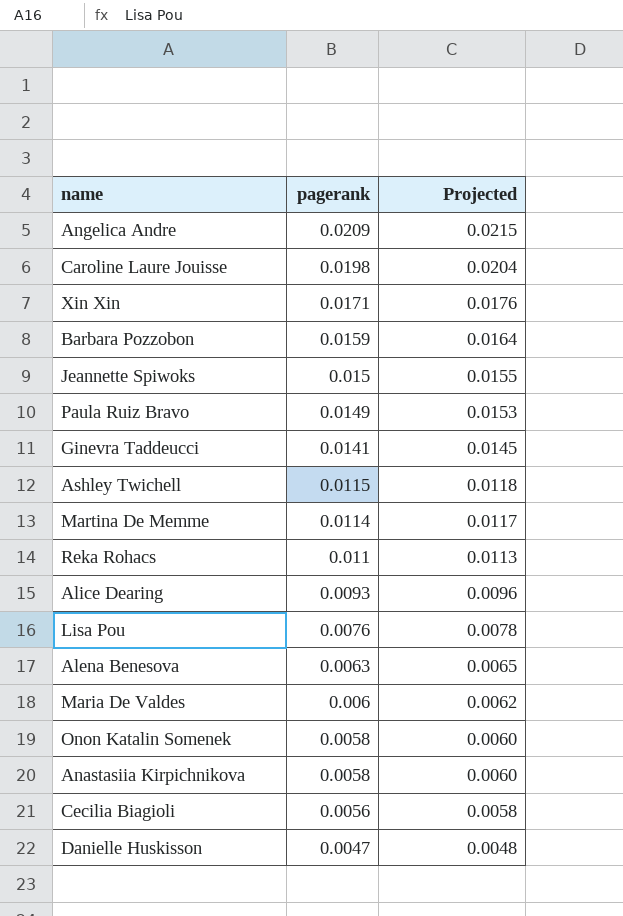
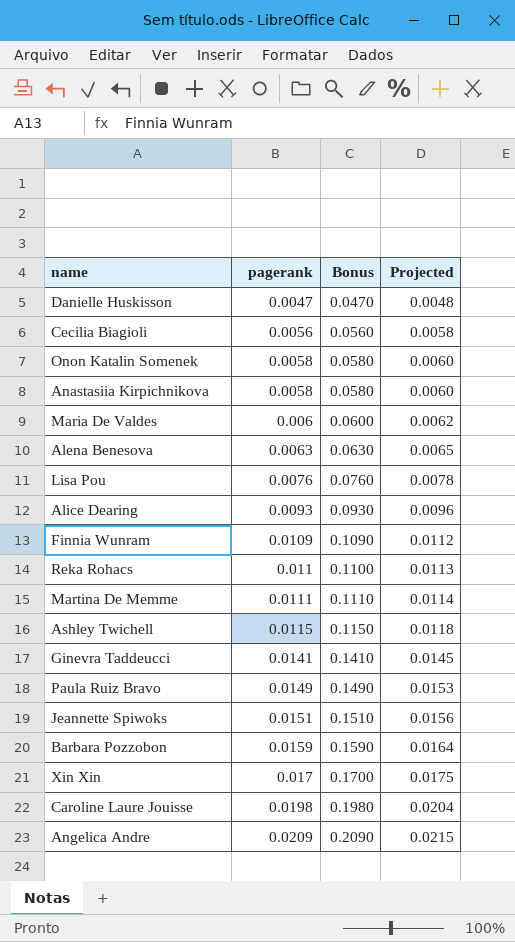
row order: pagerank descending -> pagerank ascending
column Bonus | formula: none -> [pagerank] * 10
row Finnia Wunram: none -> 0.0109 | 0.1090 | 0.0112
Martina De Memme | pagerank: 0.0114 -> 0.0111
Martina De Memme | Projected: 0.0117 -> 0.0114
Jeannette Spiwoks | pagerank: 0.015 -> 0.0151
Jeannette Spiwoks | Projected: 0.0155 -> 0.0156
Xin Xin | pagerank: 0.0171 -> 0.017
Xin Xin | Projected: 0.0176 -> 0.0175

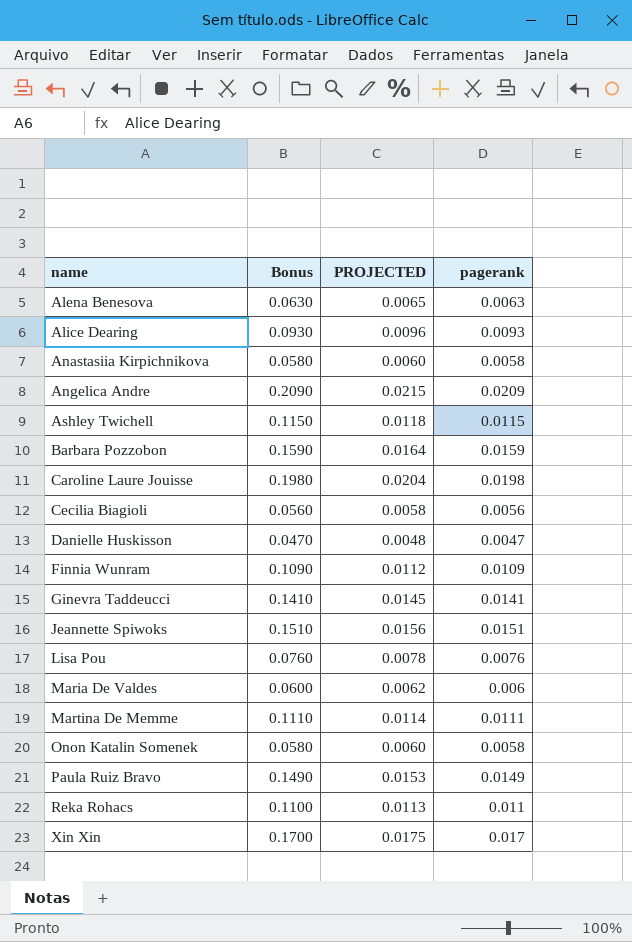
row order: pagerank ascending -> name ascending
column name: Projected -> PROJECTED
column pagerank | position: 2 -> 4

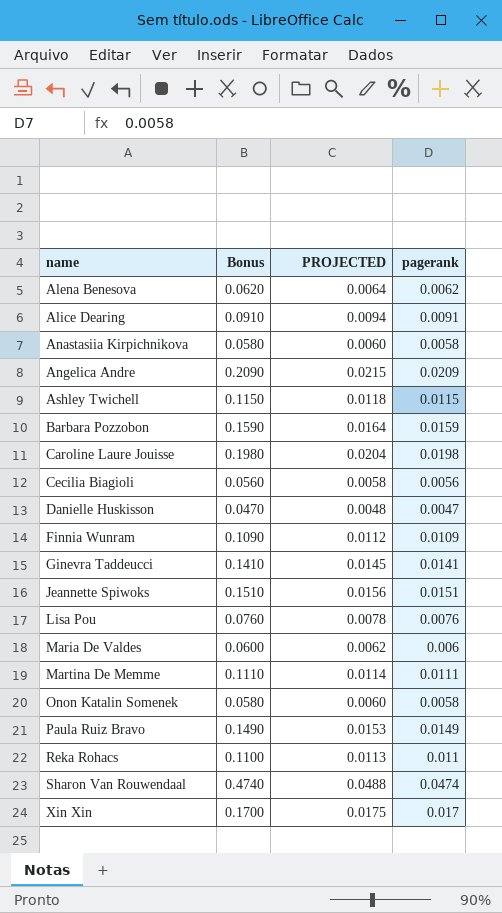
Alena Benesova | Bonus: 0.0630 -> 0.0620
Alena Benesova | PROJECTED: 0.0065 -> 0.0064
Alena Benesova | pagerank: 0.0063 -> 0.0062
Alice Dearing | Bonus: 0.0930 -> 0.0910
Alice Dearing | PROJECTED: 0.0096 -> 0.0094
Alice Dearing | pagerank: 0.0093 -> 0.0091
row Sharon Van Rouwendaal: none -> 0.4740 | 0.0488 | 0.0474

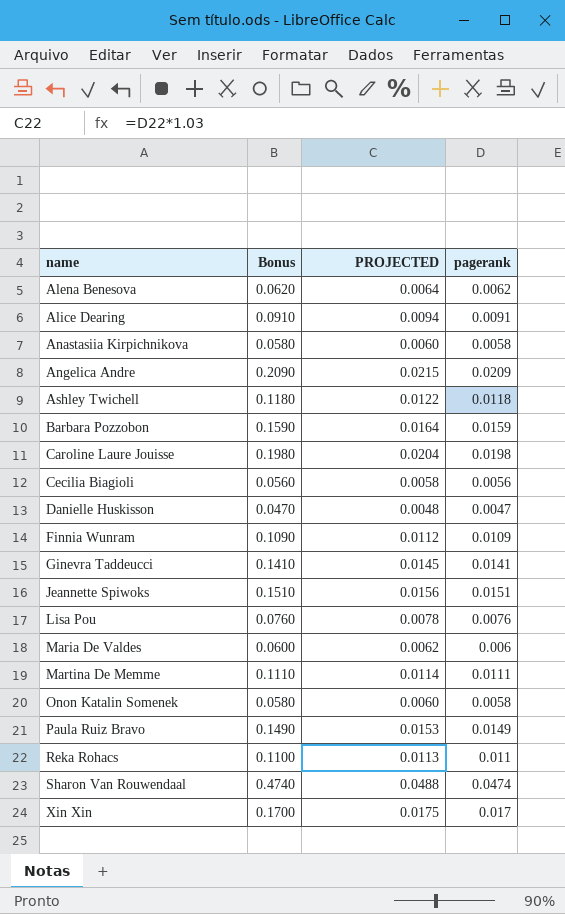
Ashley Twichell | Bonus: 0.1150 -> 0.1180
Ashley Twichell | PROJECTED: 0.0118 -> 0.0122
Ashley Twichell | pagerank: 0.0115 -> 0.0118

